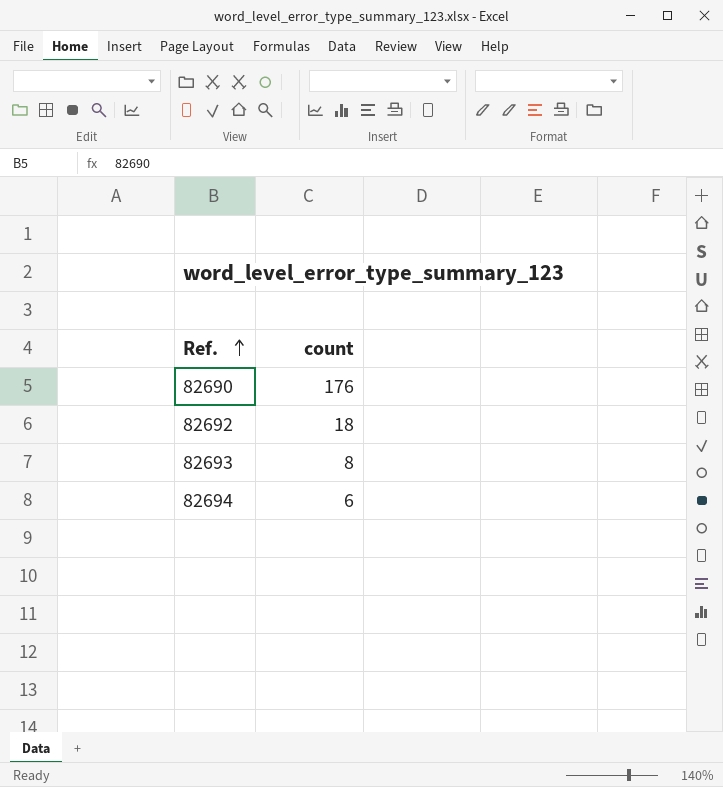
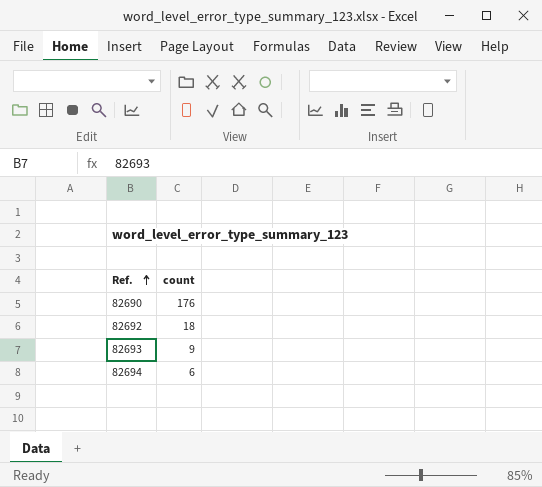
82693 | count: 8 -> 9

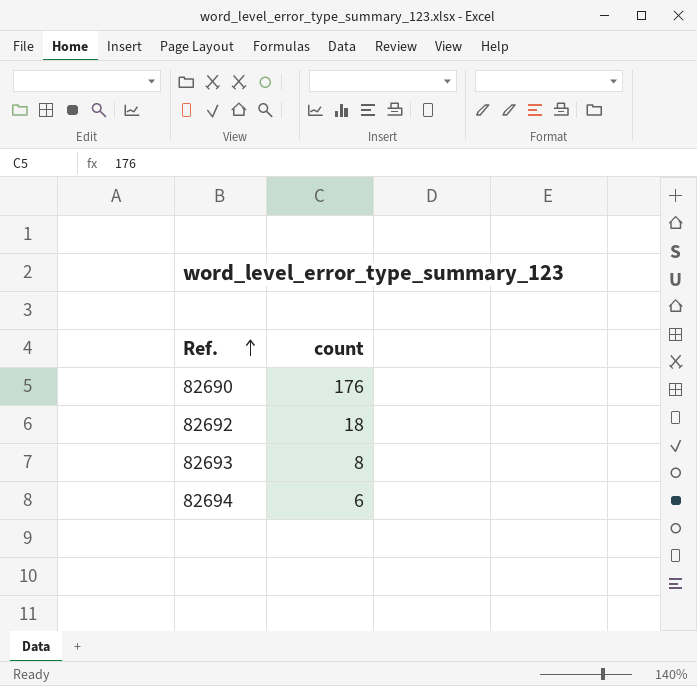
82693 | count: 9 -> 8

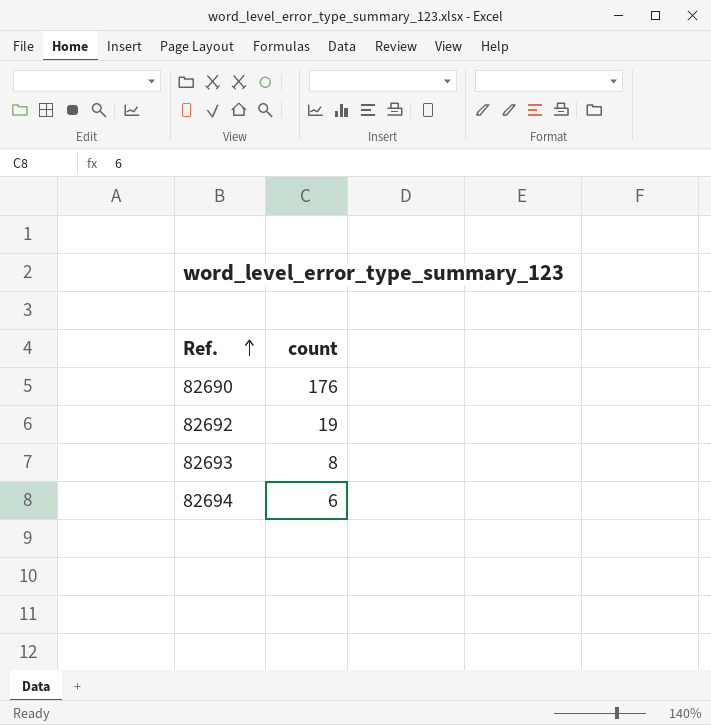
82692 | count: 18 -> 19

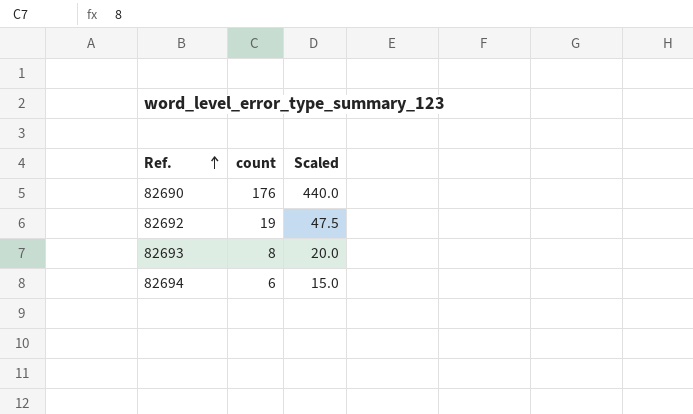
column Scaled | formula: none -> [count] * 2.5

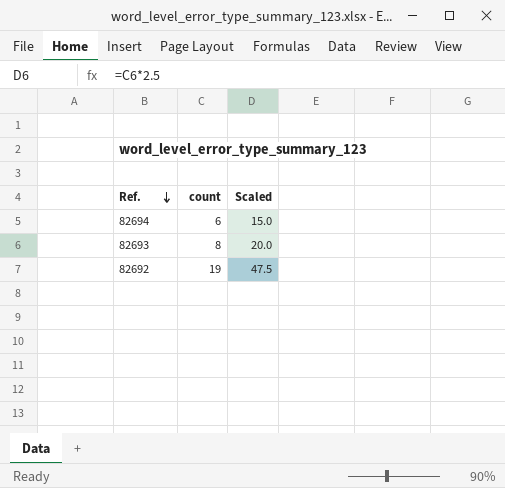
row order: Ref. ascending -> Ref. descending
row 82690: 176 | 440.0 -> none

